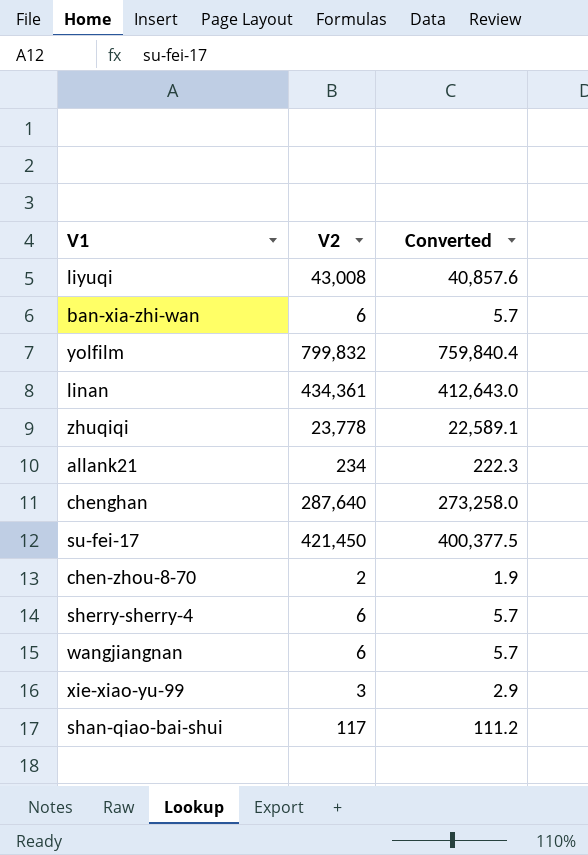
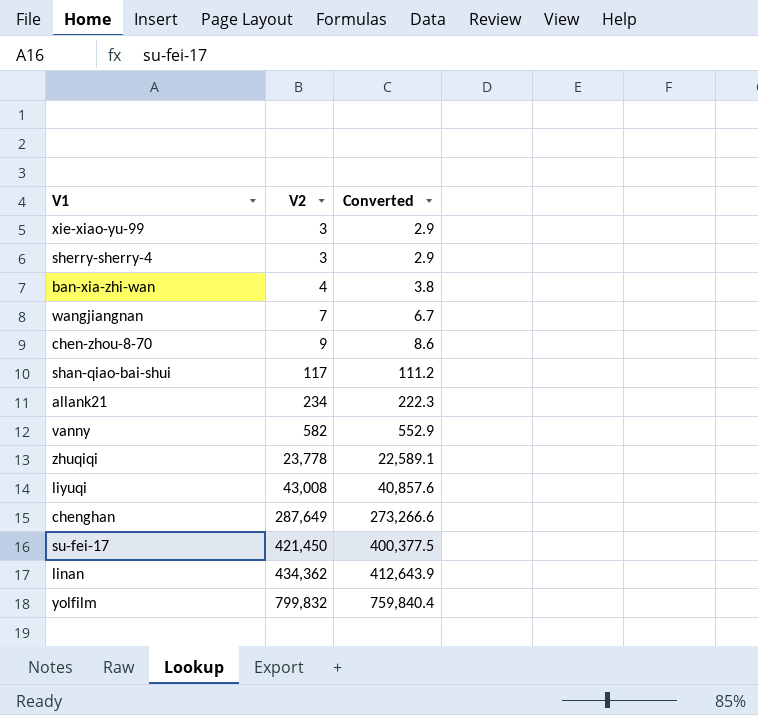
row order: none -> V2 ascending
sherry-sherry-4 | V2: 6 -> 3
sherry-sherry-4 | Converted: 5.7 -> 2.9
ban-xia-zhi-wan | V2: 6 -> 4
ban-xia-zhi-wan | Converted: 5.7 -> 3.8
wangjiangnan | V2: 6 -> 7
wangjiangnan | Converted: 5.7 -> 6.7
chen-zhou-8-70 | V2: 2 -> 9
chen-zhou-8-70 | Converted: 1.9 -> 8.6
row vanny: none -> 582 | 552.9
chenghan | V2: 287,640 -> 287,649
chenghan | Converted: 273,258.0 -> 273,266.6
linan | V2: 434,361 -> 434,362
linan | Converted: 412,643.0 -> 412,643.9

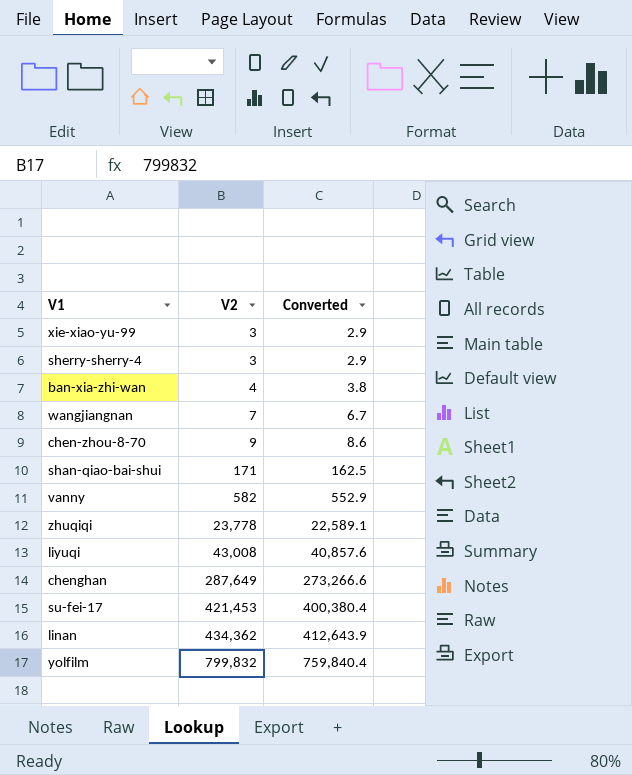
row allank21: 234 | 222.3 -> none
shan-qiao-bai-shui | V2: 117 -> 171
shan-qiao-bai-shui | Converted: 111.2 -> 162.5
su-fei-17 | V2: 421,450 -> 421,453
su-fei-17 | Converted: 400,377.5 -> 400,380.4

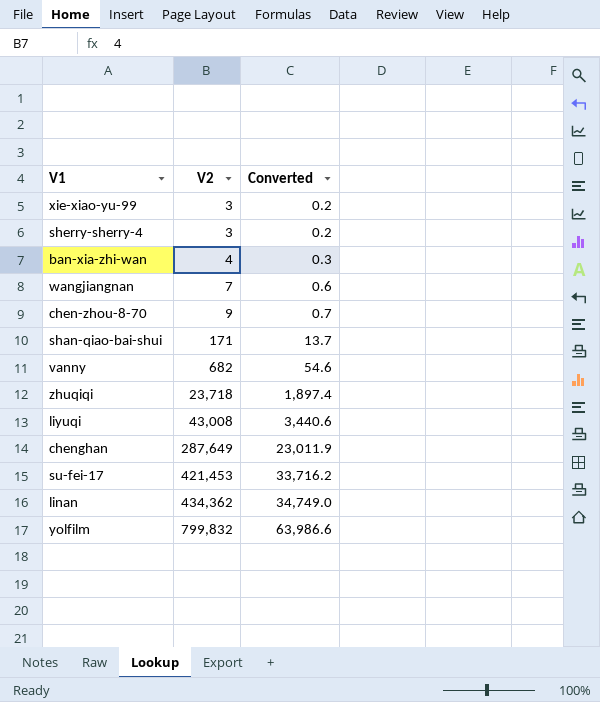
column Converted | formula: [V2] * 0.95 -> [V2] * 0.08
vanny | V2: 582 -> 682
zhuqiqi | V2: 23,778 -> 23,718

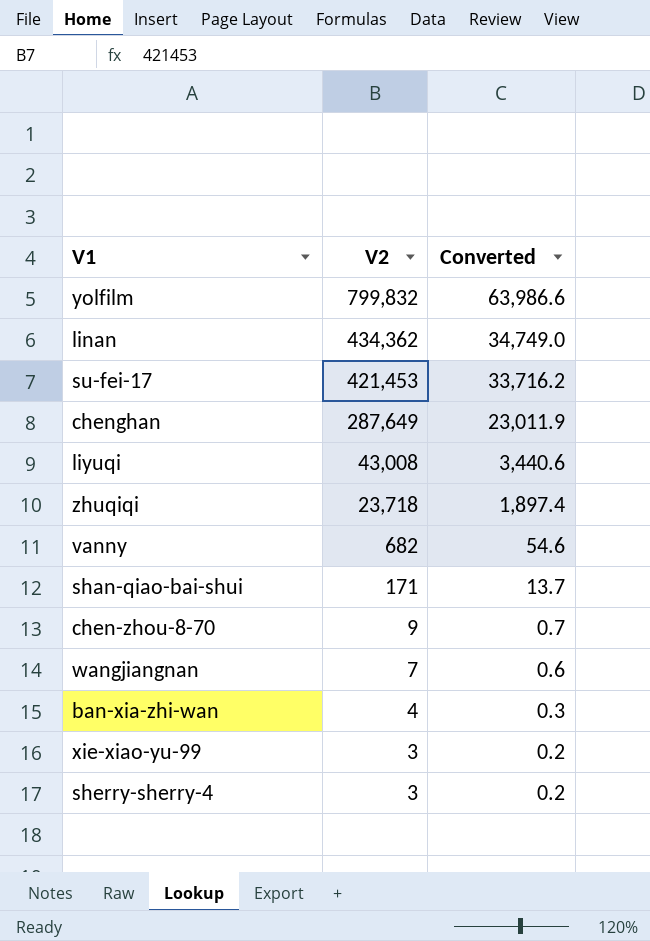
row order: V2 ascending -> V2 descending

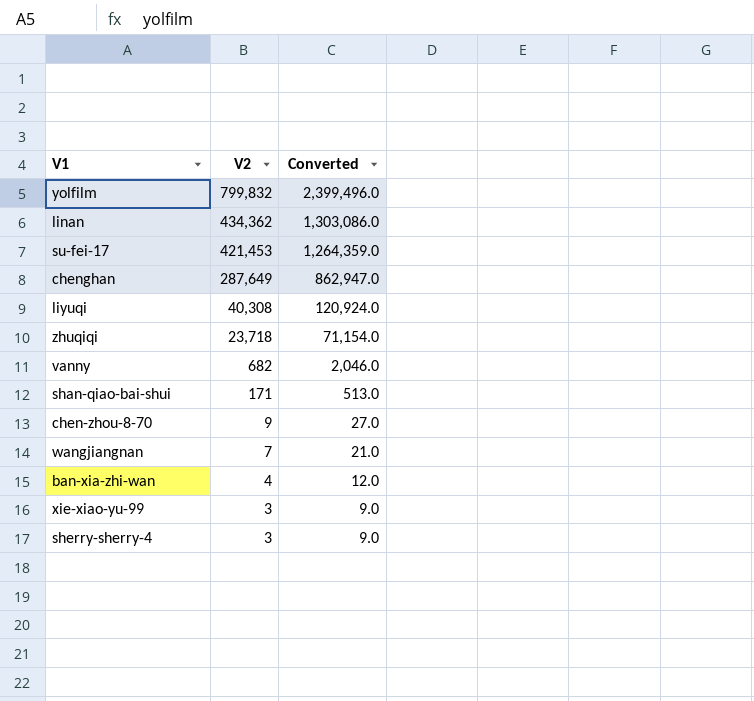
column Converted | formula: [V2] * 0.08 -> [V2] * 3
liyuqi | V2: 43,008 -> 40,308

